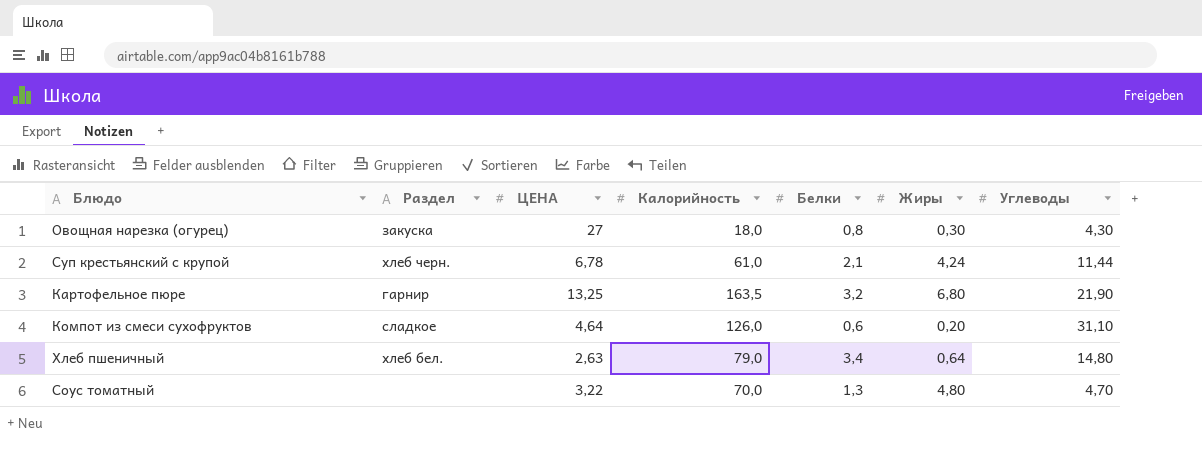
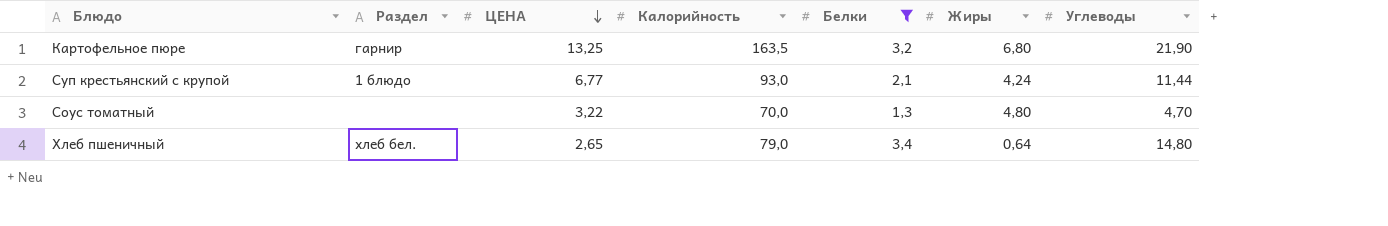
filter: none -> Белки >= 1,3
row order: none -> ЦЕНА descending
Суп крестьянский с крупой | Раздел: хлеб черн. -> 1 блюдо
Суп крестьянский с крупой | ЦЕНА: 6,78 -> 6,77
Суп крестьянский с крупой | Калорийность: 61,0 -> 93,0
Хлеб пшеничный | ЦЕНА: 2,63 -> 2,65

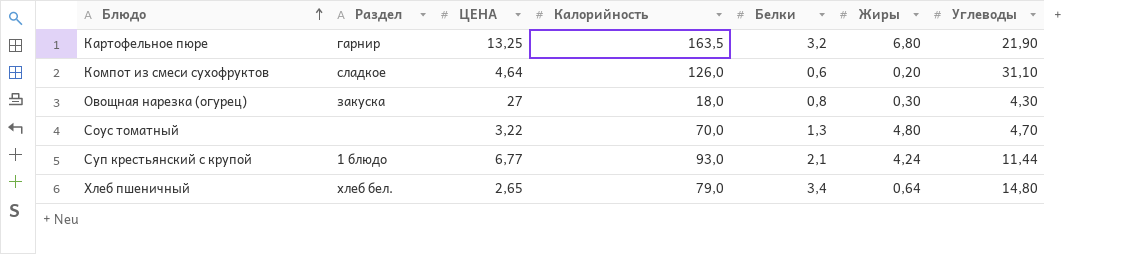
filter: Белки >= 1,3 -> none
row order: ЦЕНА descending -> Блюдо ascending

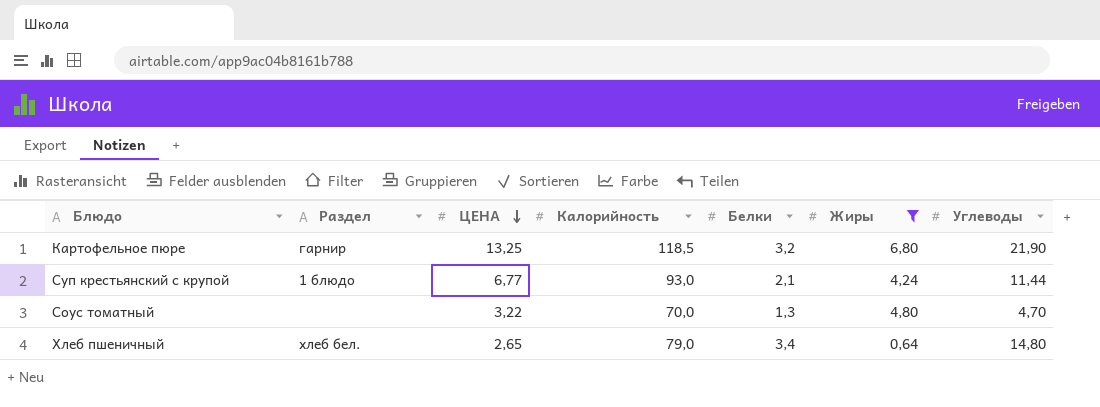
filter: none -> Жиры >= 0,64
row order: Блюдо ascending -> ЦЕНА descending
Картофельное пюре | Калорийность: 163,5 -> 118,5

